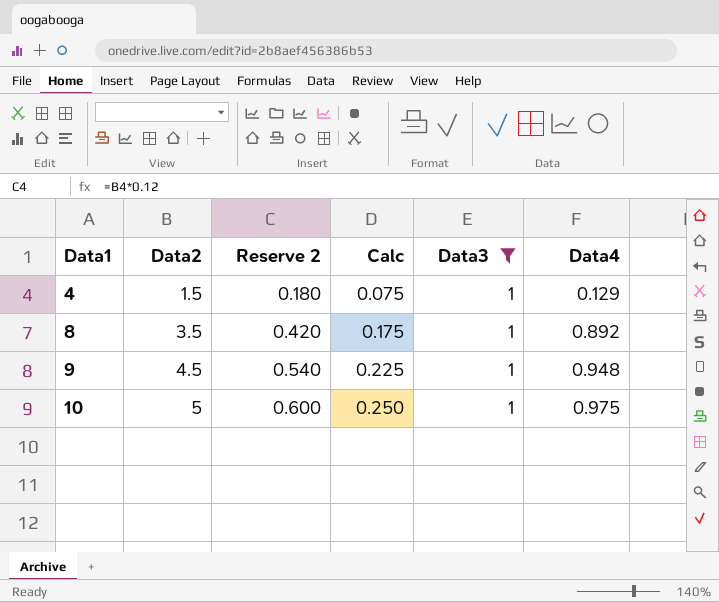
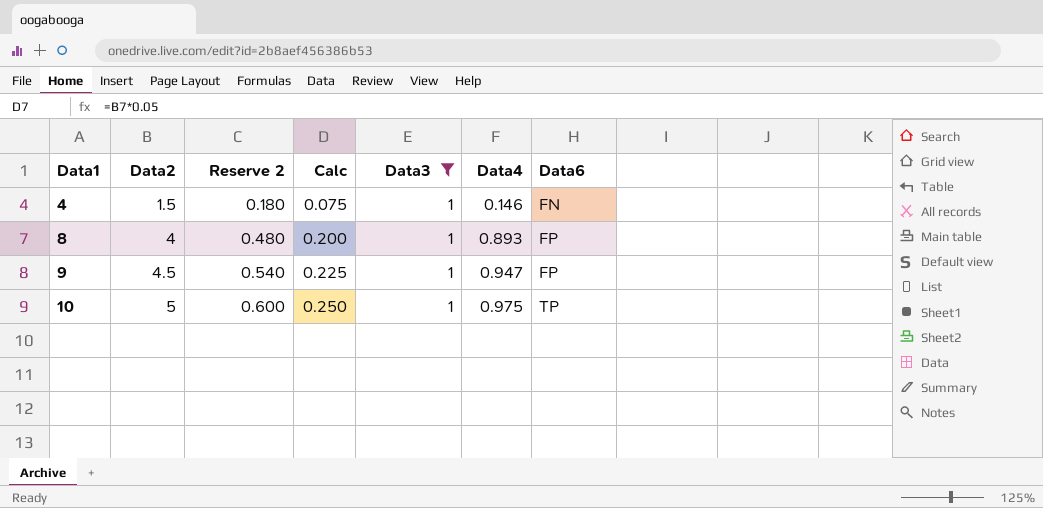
column Data6 | position: none -> 7
4 | Data4: 0.129 -> 0.146
8 | Data2: 3.5 -> 4
8 | Reserve 2: 0.420 -> 0.480
8 | Calc: 0.175 -> 0.200
8 | Data4: 0.892 -> 0.893
9 | Data4: 0.948 -> 0.947

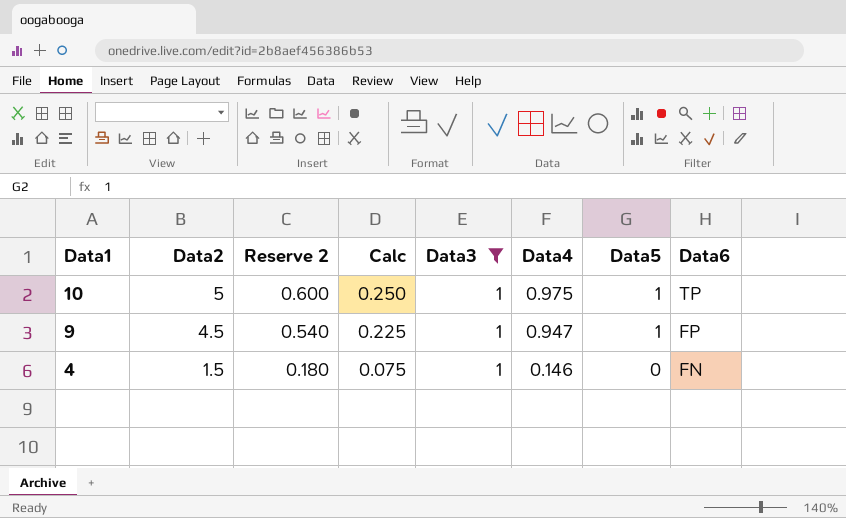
row order: Data1 ascending -> Data1 descending
column Data5 | position: none -> 7
row 8: 4 | 0.480 | 0.200 | 1 | 0.893 | FP -> none

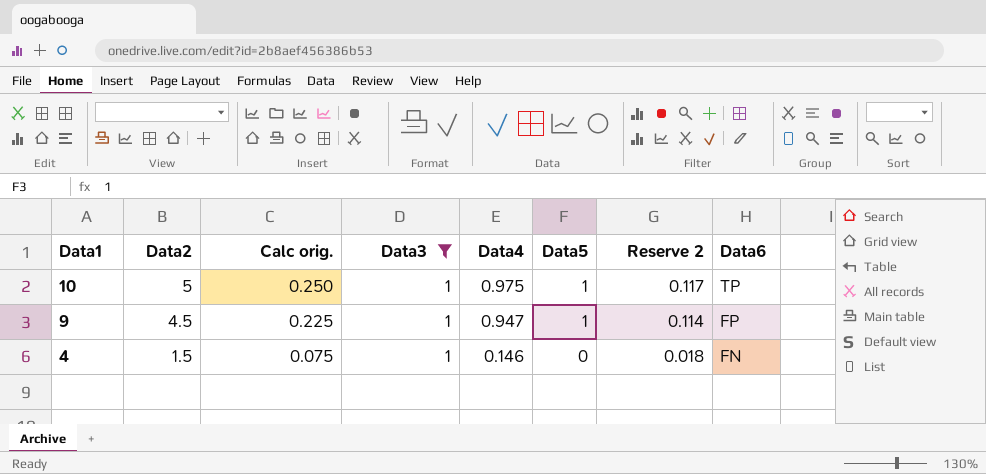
column name: Calc -> Calc orig.
column Reserve 2 | formula: [Data2] * 0.12 -> [Data4] * 0.12
column Reserve 2 | position: 3 -> 7

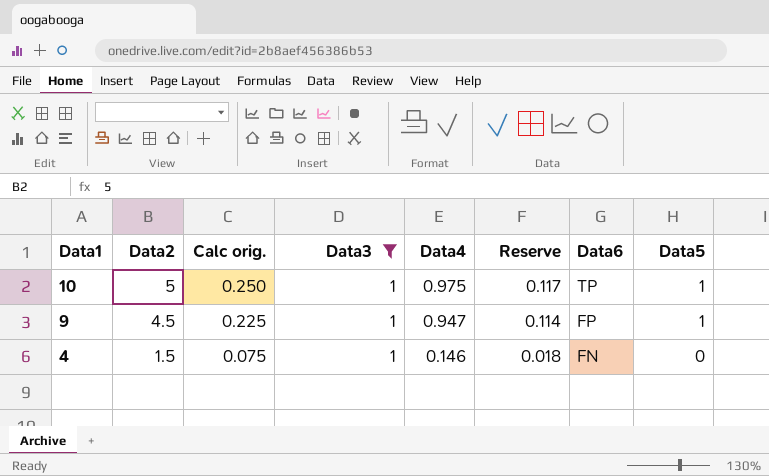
column name: Reserve 2 -> Reserve
column Data5 | position: 6 -> 8

